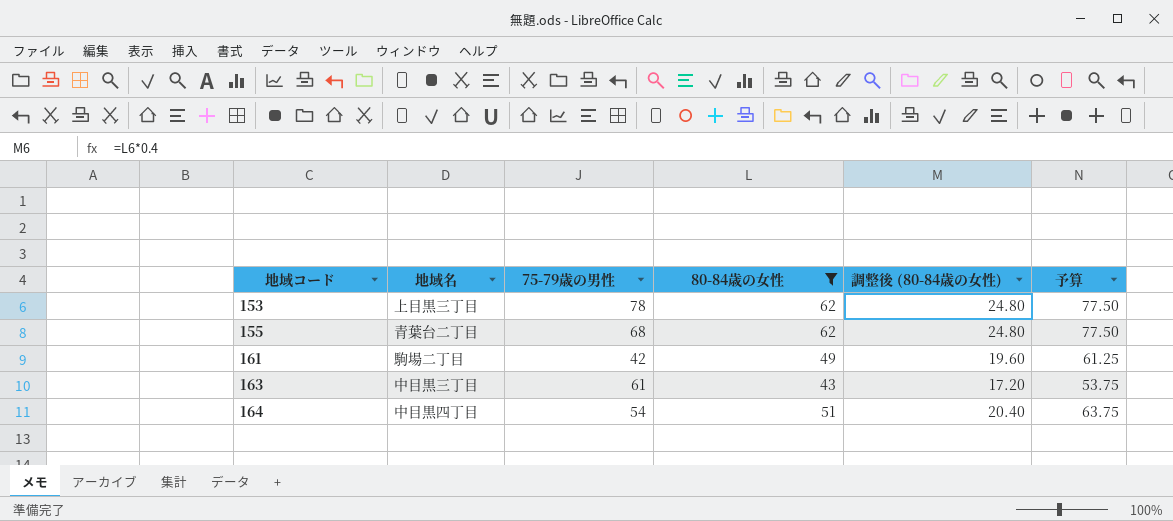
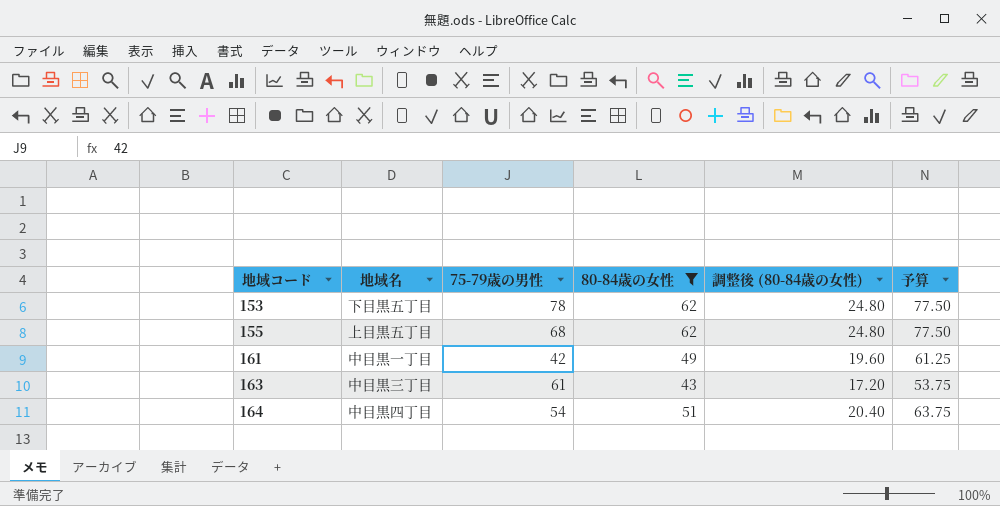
153 | 地域名: 上目黒三丁目 -> 下目黒五丁目
155 | 地域名: 青葉台二丁目 -> 上目黒五丁目
161 | 地域名: 駒場二丁目 -> 中目黒一丁目

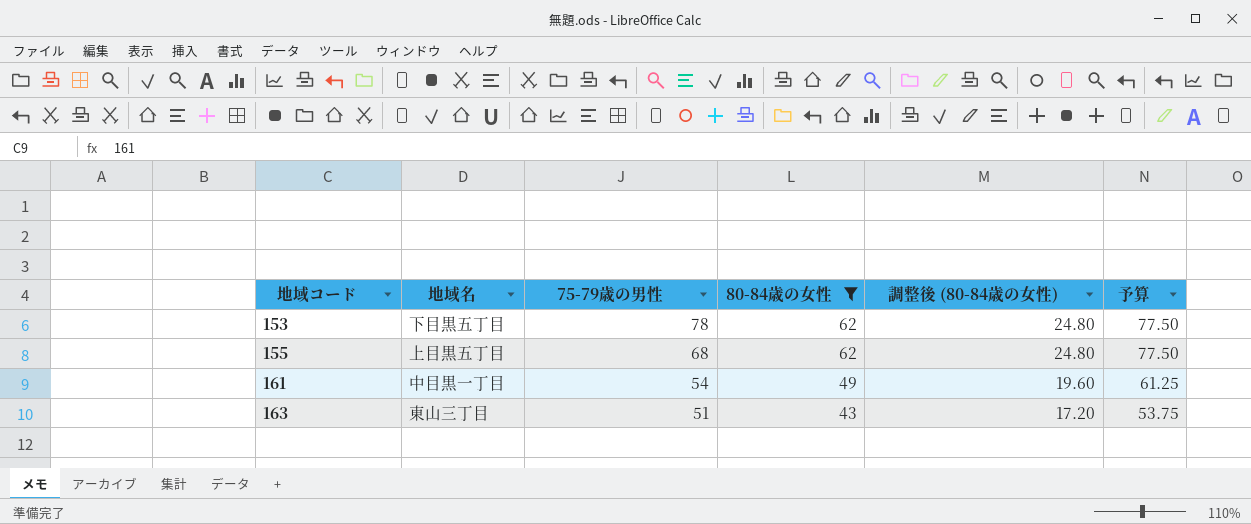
row 164: 中目黒四丁目 | 54 | 51 | 20.40 | 63.75 -> none
161 | 75-79歳の男性: 42 -> 54
163 | 地域名: 中目黒三丁目 -> 東山三丁目
163 | 75-79歳の男性: 61 -> 51

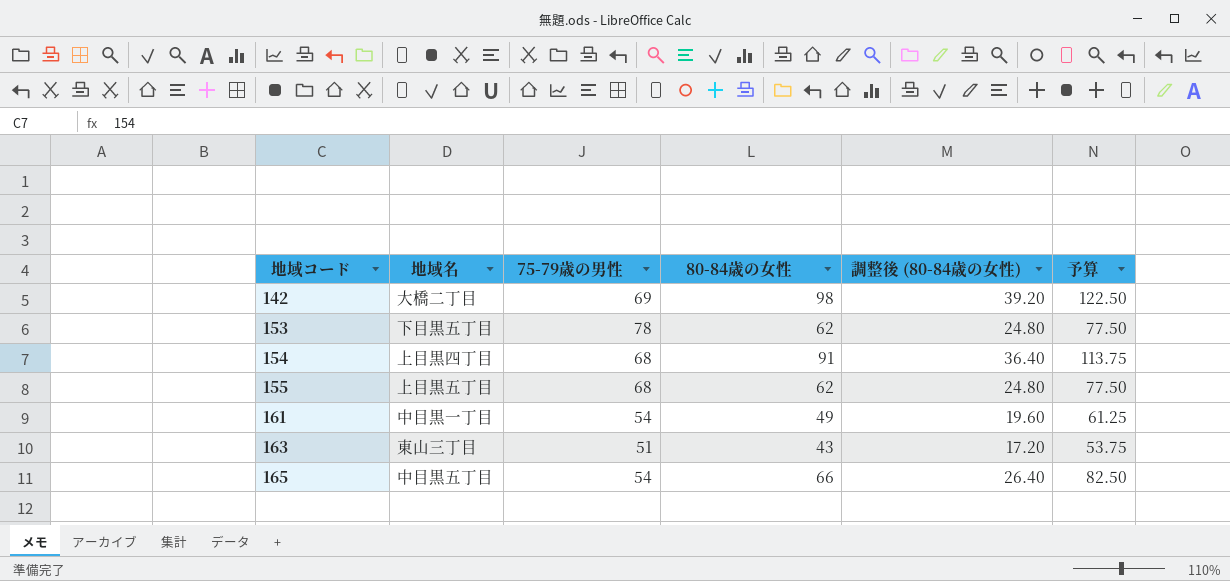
filter: 80-84歳の女性 <= 62 -> none

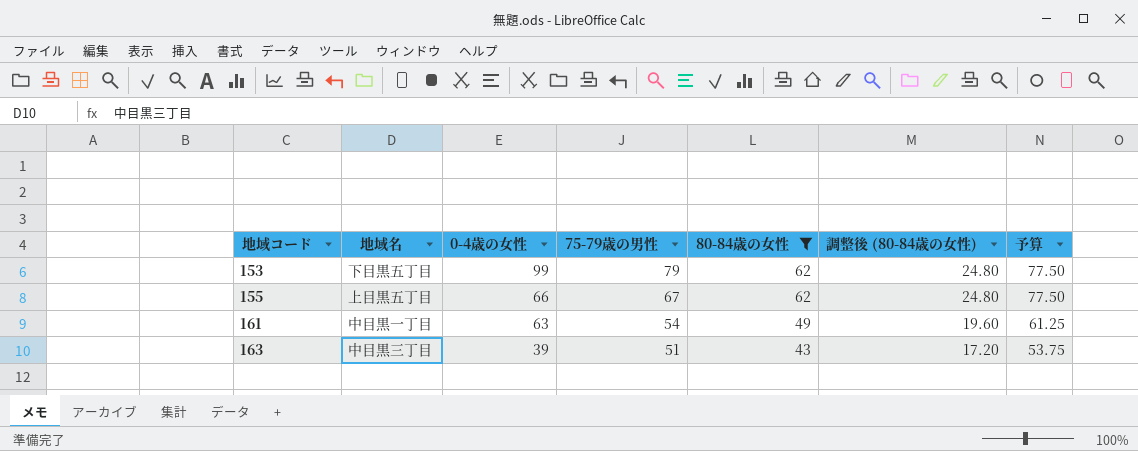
filter: none -> 80-84歳の女性 <= 62
column 0-4歳の女性 | position: none -> 3
153 | 75-79歳の男性: 78 -> 79
155 | 75-79歳の男性: 68 -> 67
163 | 地域名: 東山三丁目 -> 中目黒三丁目

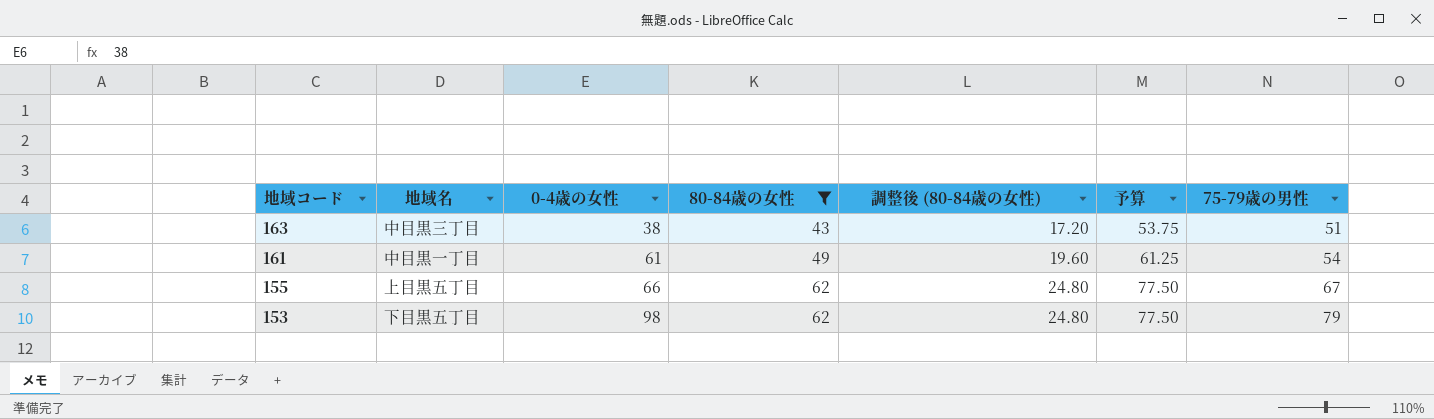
row order: 地域コード ascending -> 地域コード descending
column 75-79歳の男性 | position: 4 -> 7
163 | 0-4歳の女性: 39 -> 38
161 | 0-4歳の女性: 63 -> 61
153 | 0-4歳の女性: 99 -> 98

